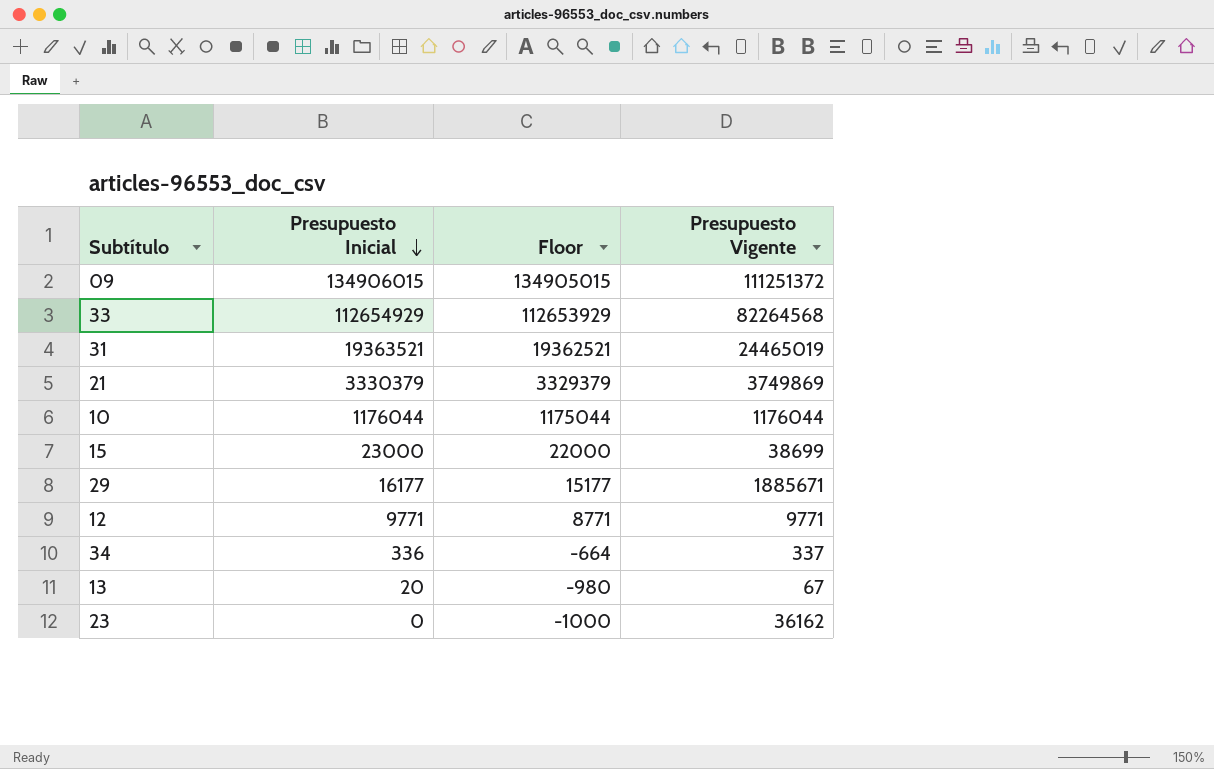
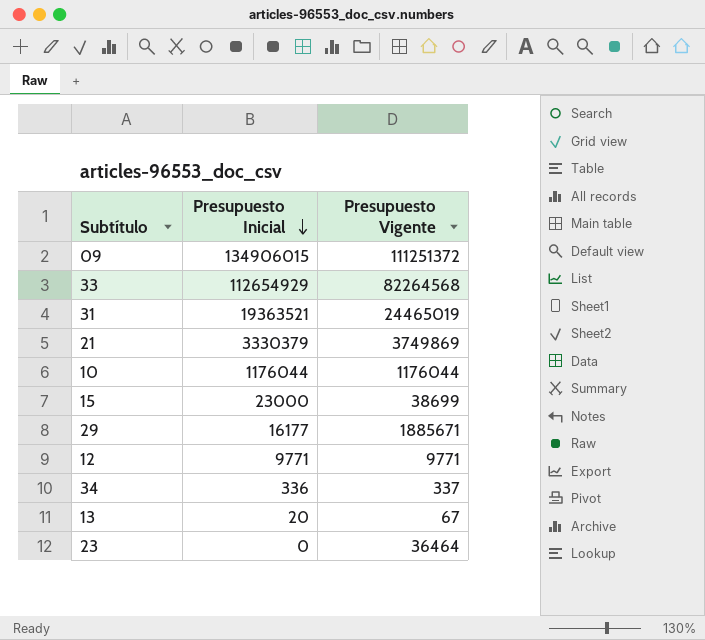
column Floor | formula: [Presupuesto Inicial] - 1000 -> none
23 | Presupuesto Vigente: 36162 -> 36464

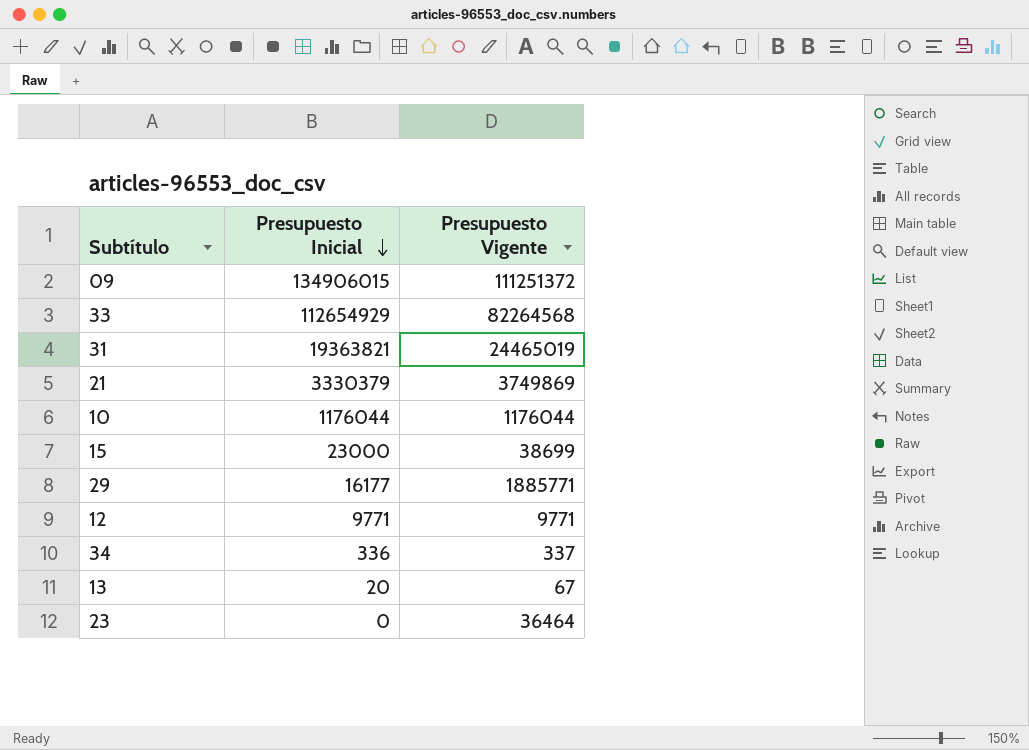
31 | Presupuesto Inicial: 19363521 -> 19363821
29 | Presupuesto Vigente: 1885671 -> 1885771

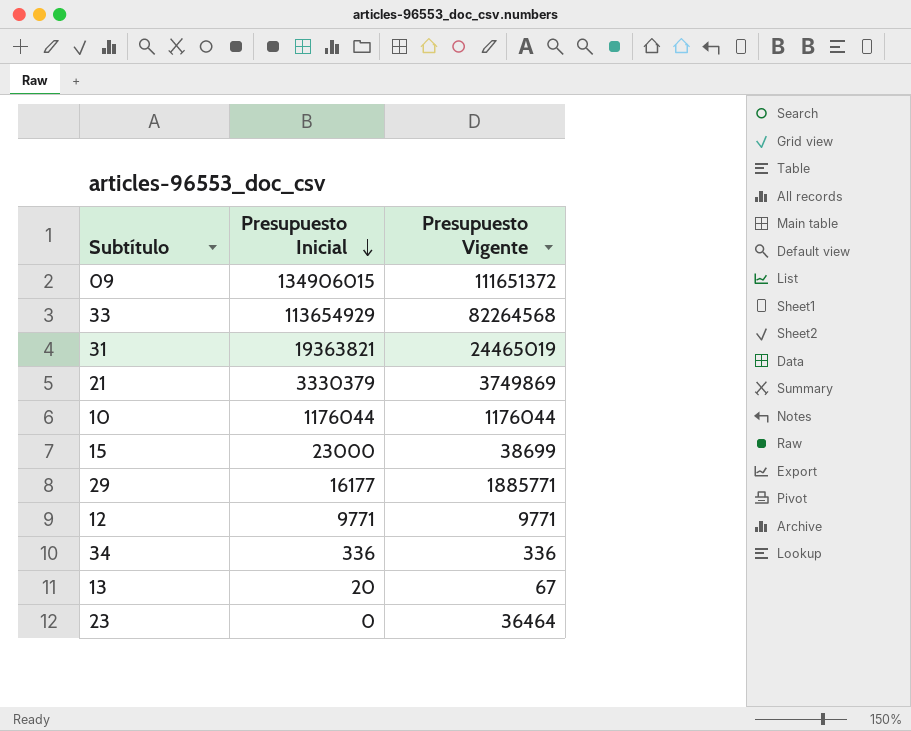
09 | Presupuesto Vigente: 111251372 -> 111651372
33 | Presupuesto Inicial: 112654929 -> 113654929
34 | Presupuesto Vigente: 337 -> 336

